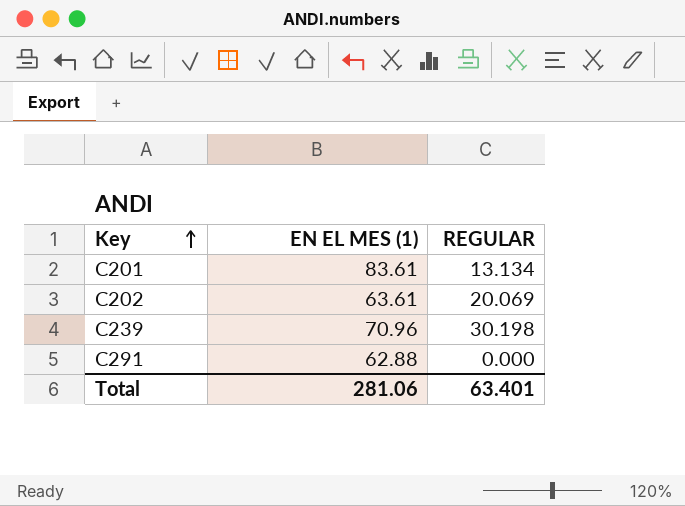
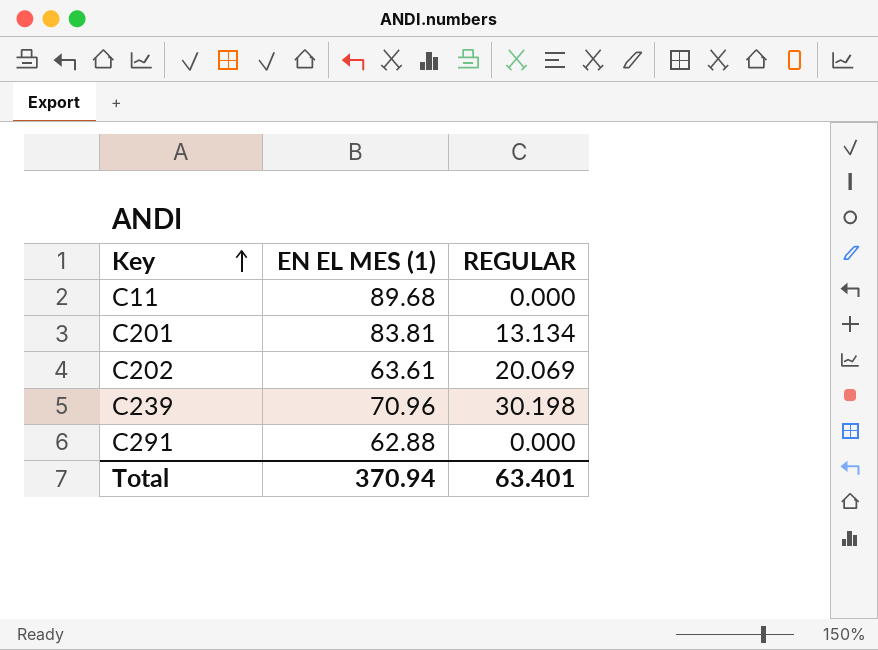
row C11: none -> 89.68 | 0.000
C201 | EN EL MES (1): 83.61 -> 83.81
Total | EN EL MES (1): 281.06 -> 370.94

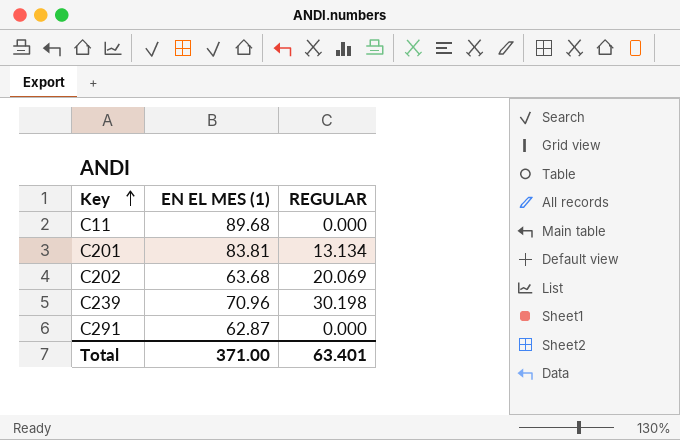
C202 | EN EL MES (1): 63.61 -> 63.68
C291 | EN EL MES (1): 62.88 -> 62.87
Total | EN EL MES (1): 370.94 -> 371.00

